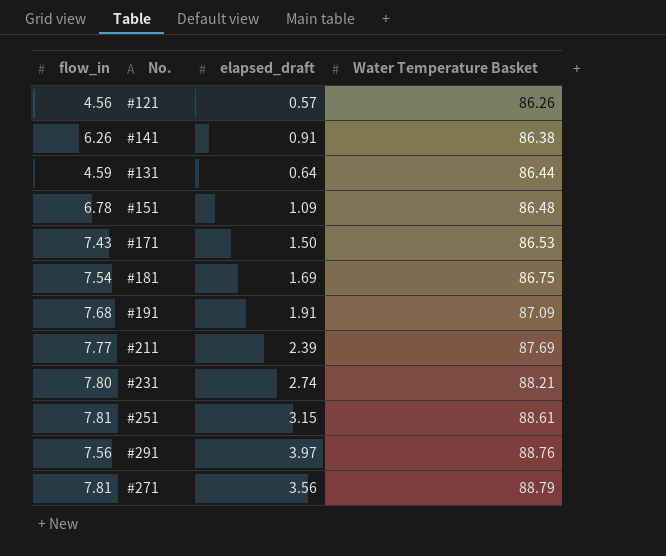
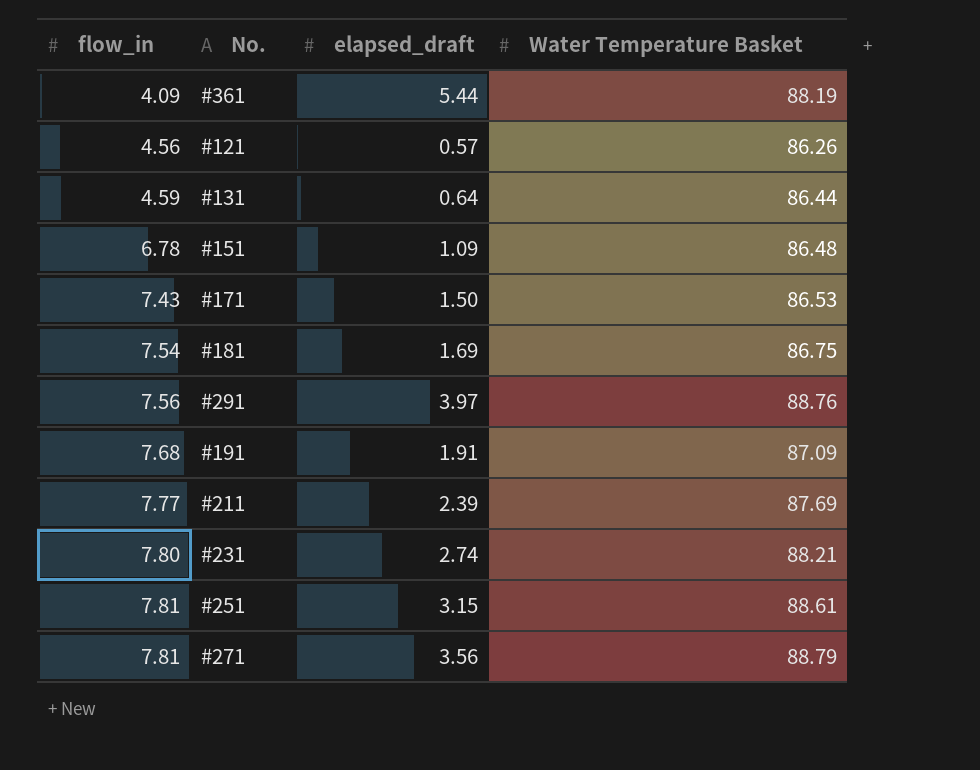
row order: Water Temperature Basket ascending -> flow_in ascending
row #141: 6.26 | 0.91 | 86.38 -> none
row #361: none -> 4.09 | 5.44 | 88.19

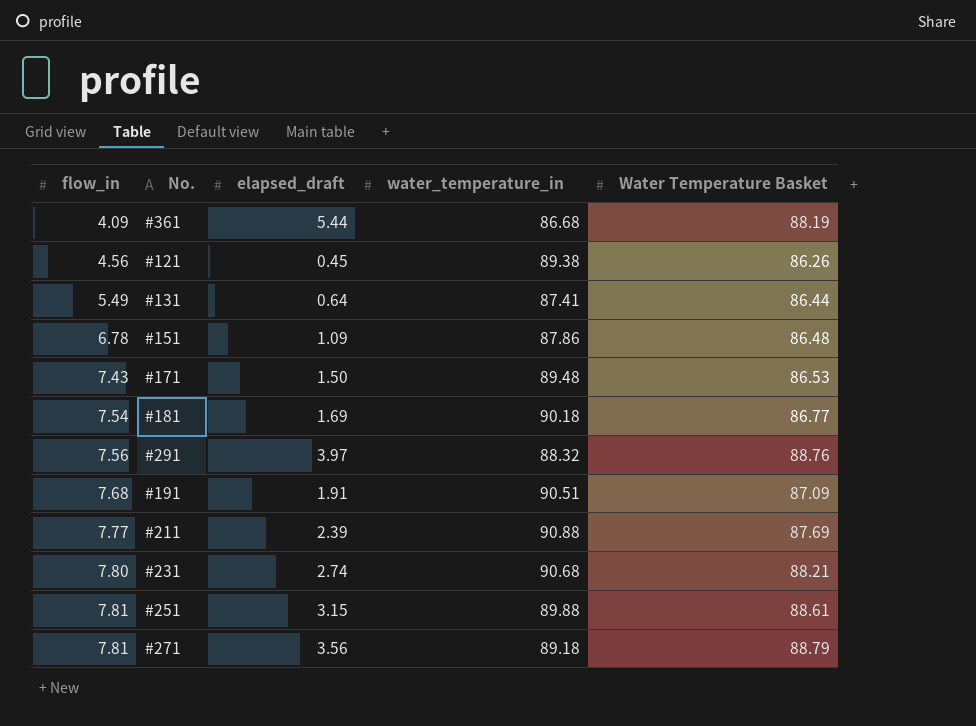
column water_temperature_in | position: none -> 4
#121 | elapsed_draft: 0.57 -> 0.45
#131 | flow_in: 4.59 -> 5.49
#181 | Water Temperature Basket: 86.75 -> 86.77

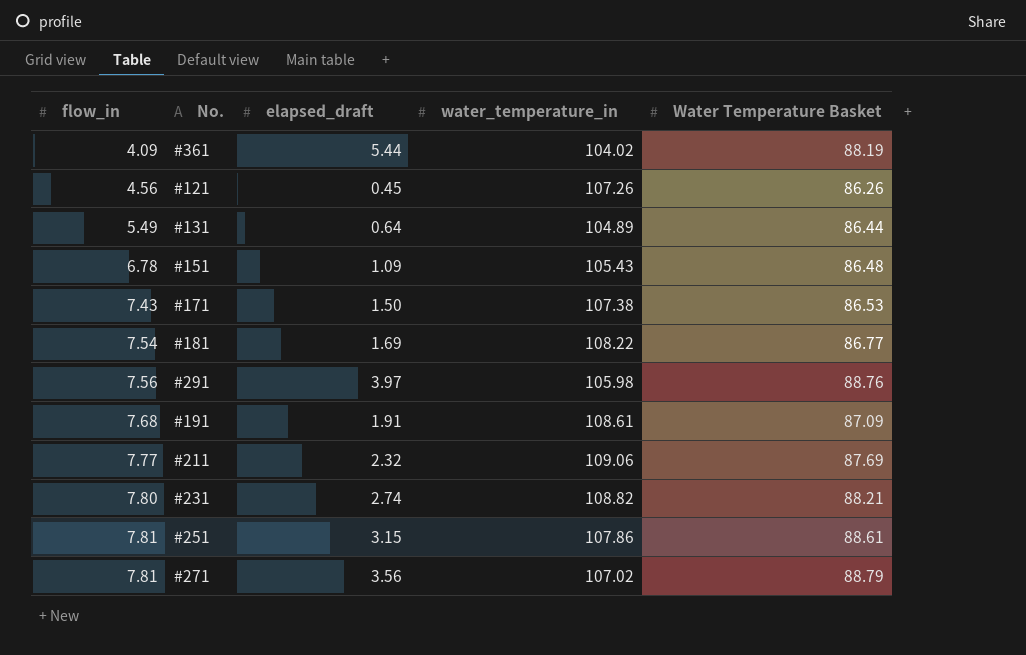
#361 | water_temperature_in: 86.68 -> 104.02
#121 | water_temperature_in: 89.38 -> 107.26
#131 | water_temperature_in: 87.41 -> 104.89
#151 | water_temperature_in: 87.86 -> 105.43
#171 | water_temperature_in: 89.48 -> 107.38
#181 | water_temperature_in: 90.18 -> 108.22
#291 | water_temperature_in: 88.32 -> 105.98
#191 | water_temperature_in: 90.51 -> 108.61
#211 | elapsed_draft: 2.39 -> 2.32
#211 | water_temperature_in: 90.88 -> 109.06
#231 | water_temperature_in: 90.68 -> 108.82
#251 | water_temperature_in: 89.88 -> 107.86
#271 | water_temperature_in: 89.18 -> 107.02

